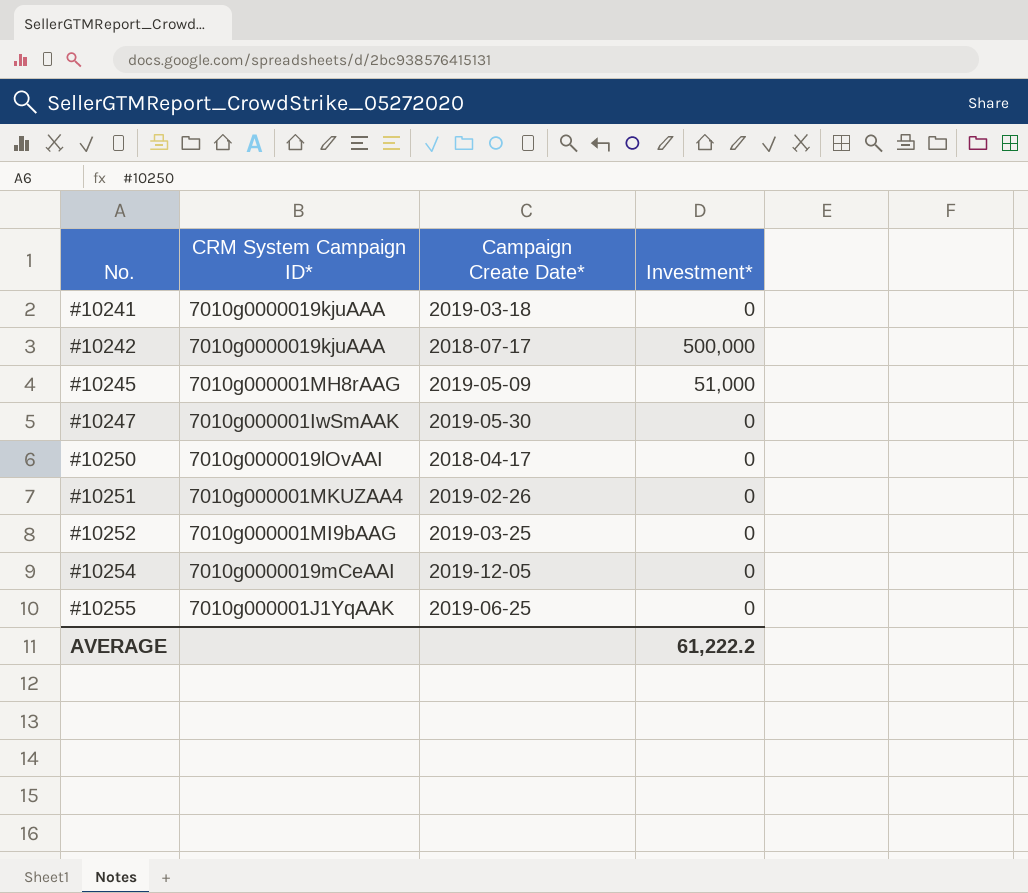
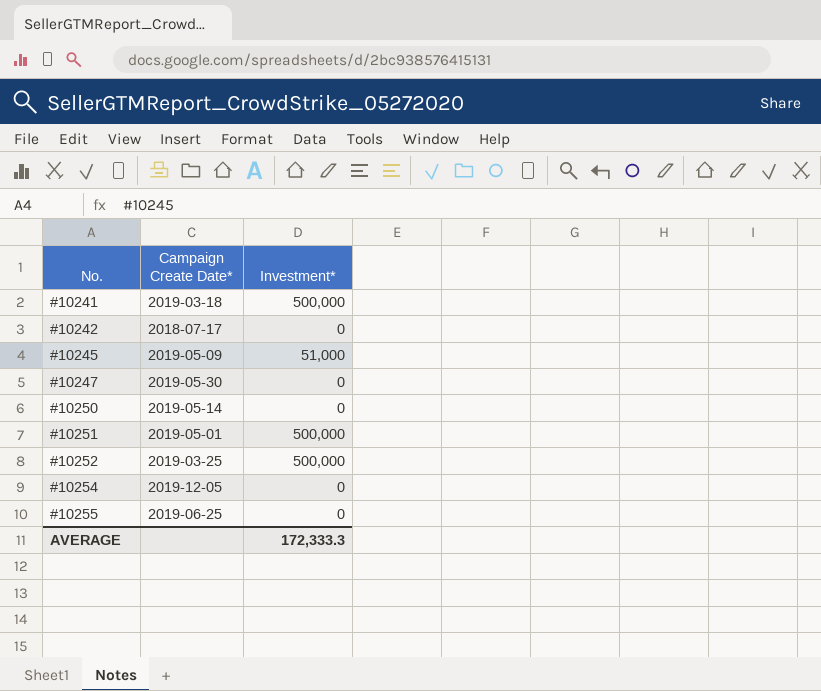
column CRM System Campaign ID* | position: 2 -> none
#10241 | Investment*: 0 -> 500,000
#10242 | Investment*: 500,000 -> 0
#10250 | Campaign Create Date*: 2018-04-17 -> 2019-05-14
#10251 | Campaign Create Date*: 2019-02-26 -> 2019-05-01
#10251 | Investment*: 0 -> 500,000
#10252 | Investment*: 0 -> 500,000
AVERAGE | Investment*: 61,222.2 -> 172,333.3

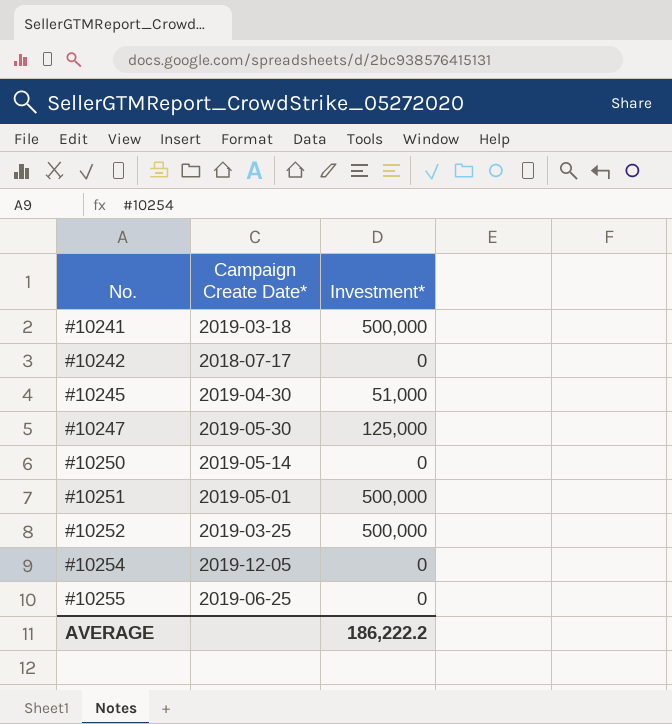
#10245 | Campaign Create Date*: 2019-05-09 -> 2019-04-30
#10247 | Investment*: 0 -> 125,000
AVERAGE | Investment*: 172,333.3 -> 186,222.2

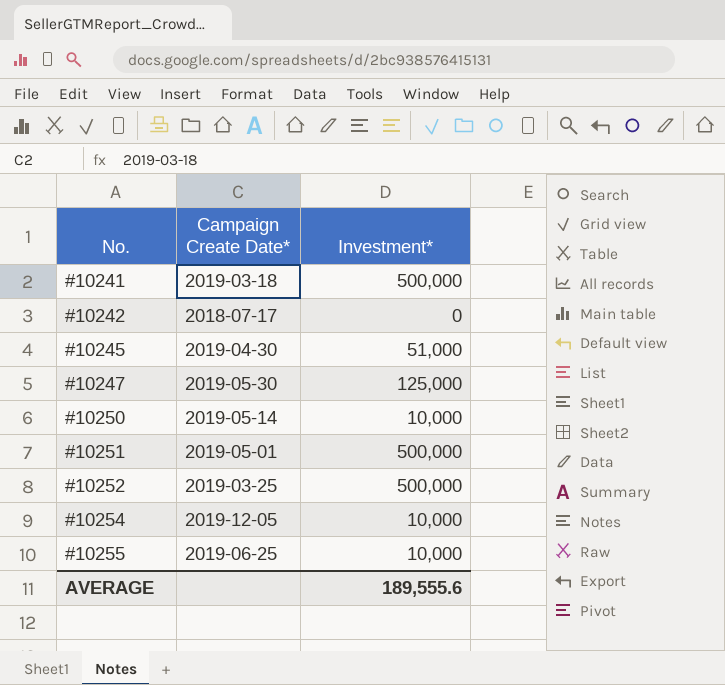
#10250 | Investment*: 0 -> 10,000
#10254 | Investment*: 0 -> 10,000
#10255 | Investment*: 0 -> 10,000
AVERAGE | Investment*: 186,222.2 -> 189,555.6

